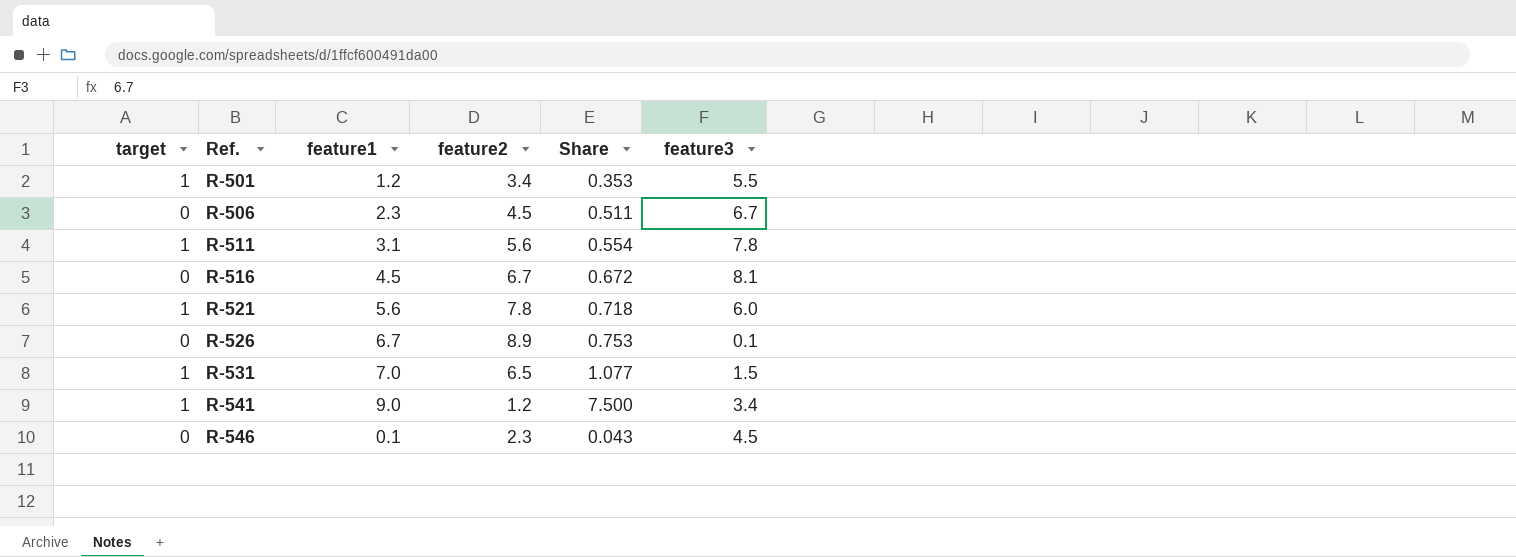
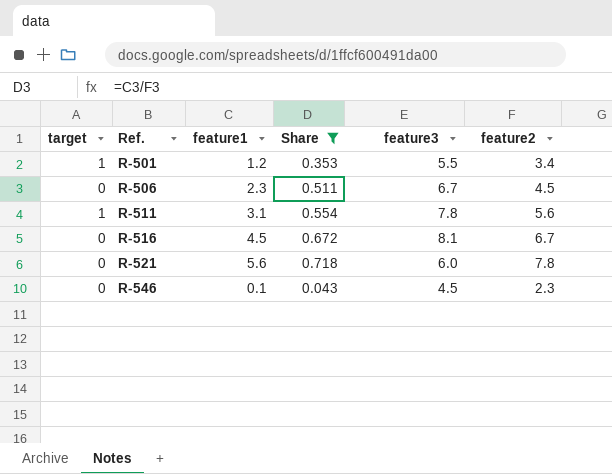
filter: none -> Share <= 0.718
column feature2 | position: 4 -> 6
R-521 | target: 1 -> 0

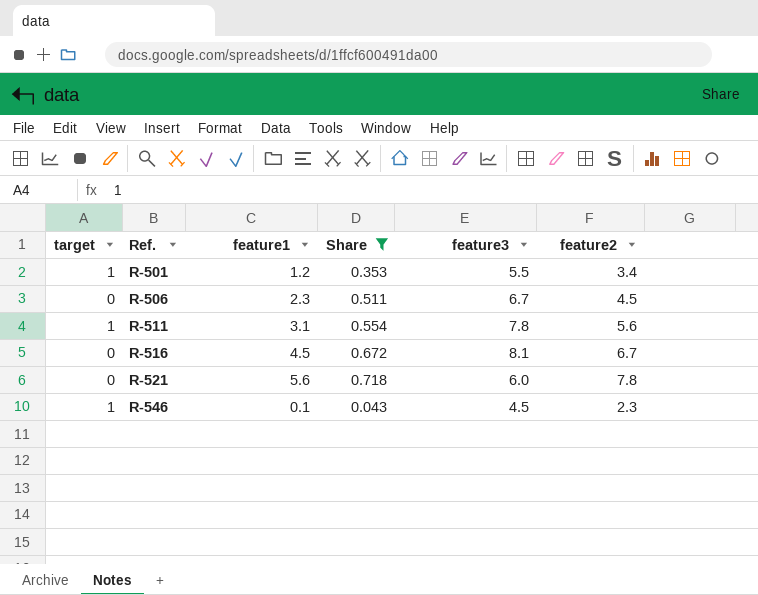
R-546 | target: 0 -> 1

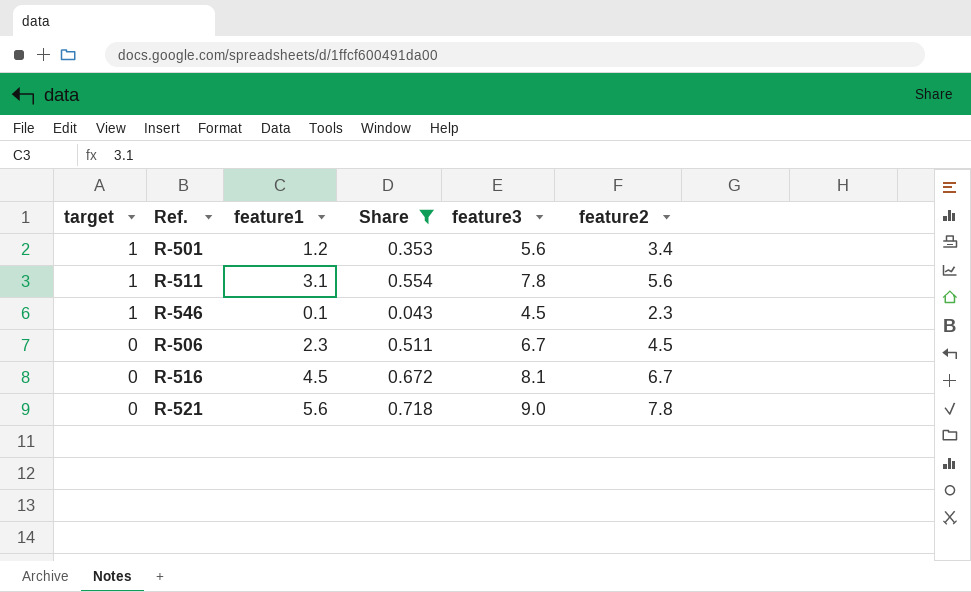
row order: Ref. ascending -> target descending
R-501 | feature3: 5.5 -> 5.6
R-521 | feature3: 6.0 -> 9.0

